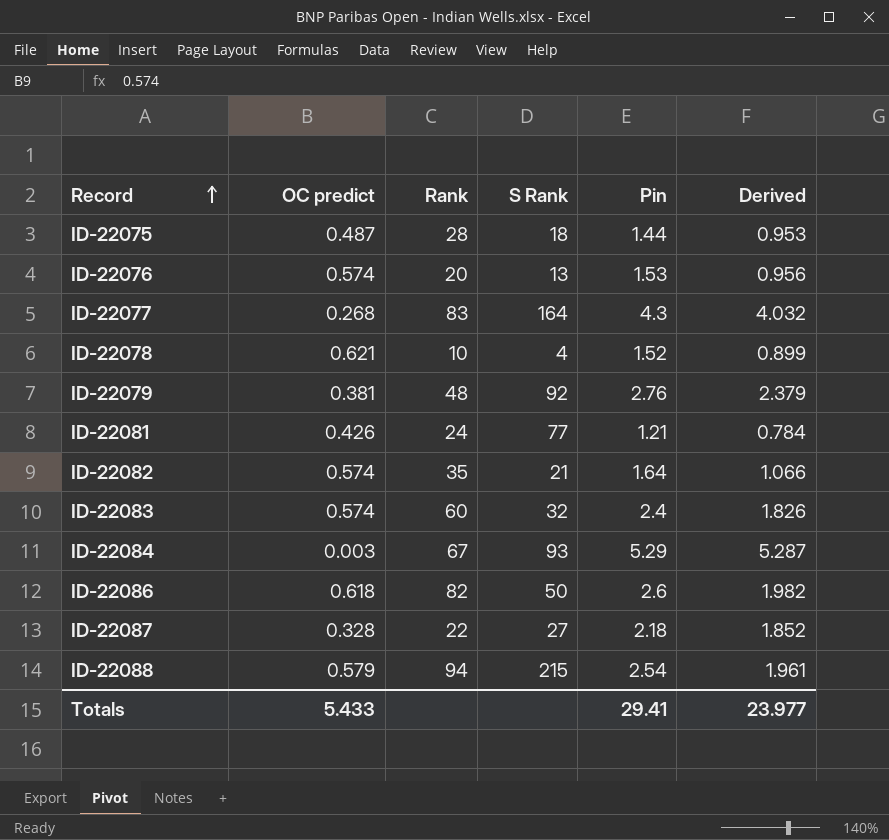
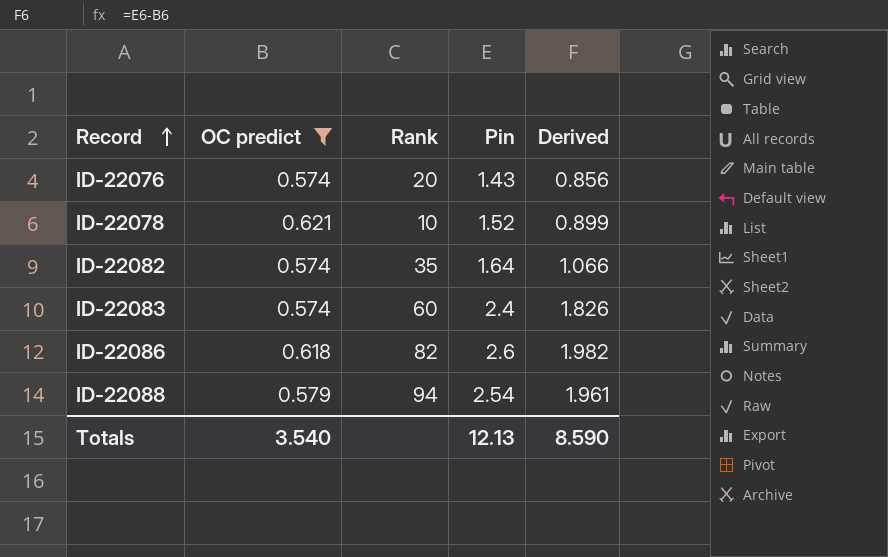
filter: none -> OC predict >= 0.574
column S Rank | position: 4 -> none
ID-22076 | Pin: 1.53 -> 1.43
ID-22076 | Derived: 0.956 -> 0.856
Totals | OC predict: 5.433 -> 3.540
Totals | Pin: 29.41 -> 12.13
Totals | Derived: 23.977 -> 8.590

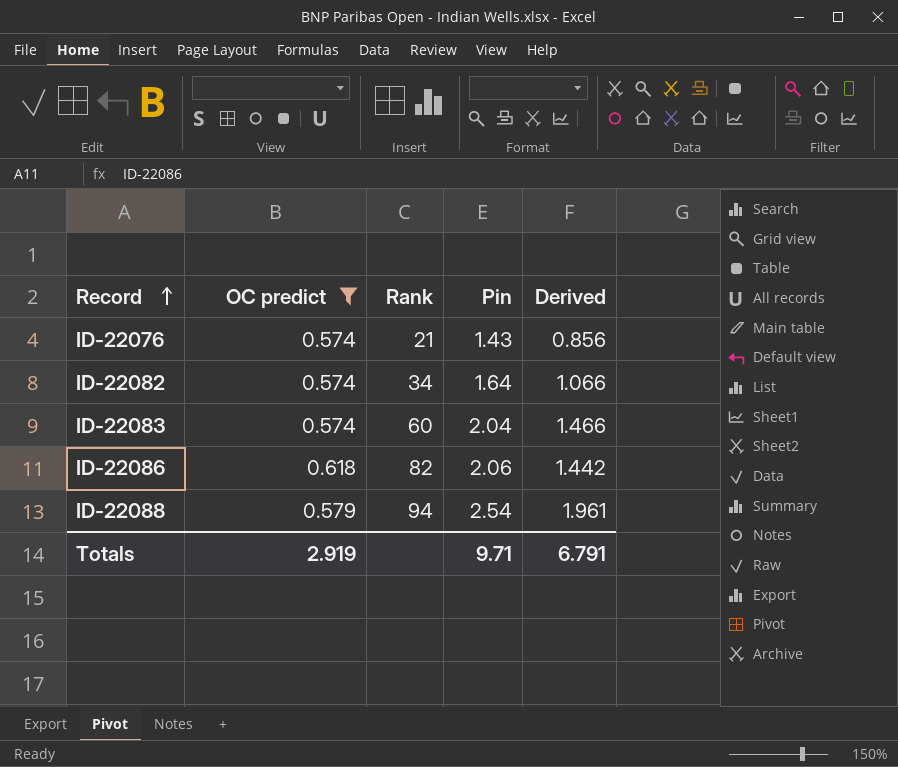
row ID-22078: 0.621 | 10 | 1.52 | 0.899 -> none
ID-22076 | Rank: 20 -> 21
ID-22082 | Rank: 35 -> 34
ID-22083 | Pin: 2.4 -> 2.04
ID-22083 | Derived: 1.826 -> 1.466
ID-22086 | Pin: 2.6 -> 2.06
ID-22086 | Derived: 1.982 -> 1.442
Totals | OC predict: 3.540 -> 2.919
Totals | Pin: 12.13 -> 9.71
Totals | Derived: 8.590 -> 6.791

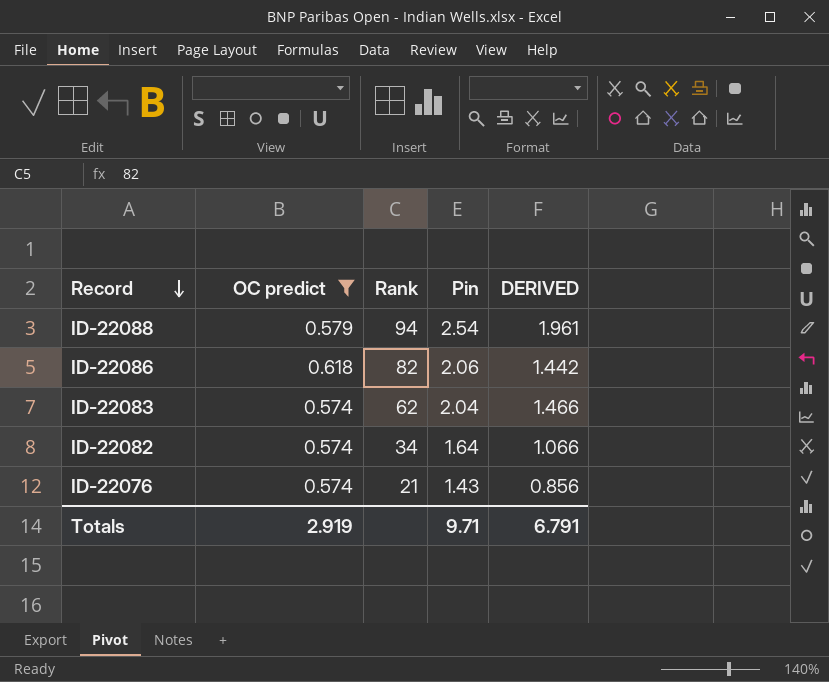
row order: Record ascending -> Record descending
column name: Derived -> DERIVED
ID-22083 | Rank: 60 -> 62

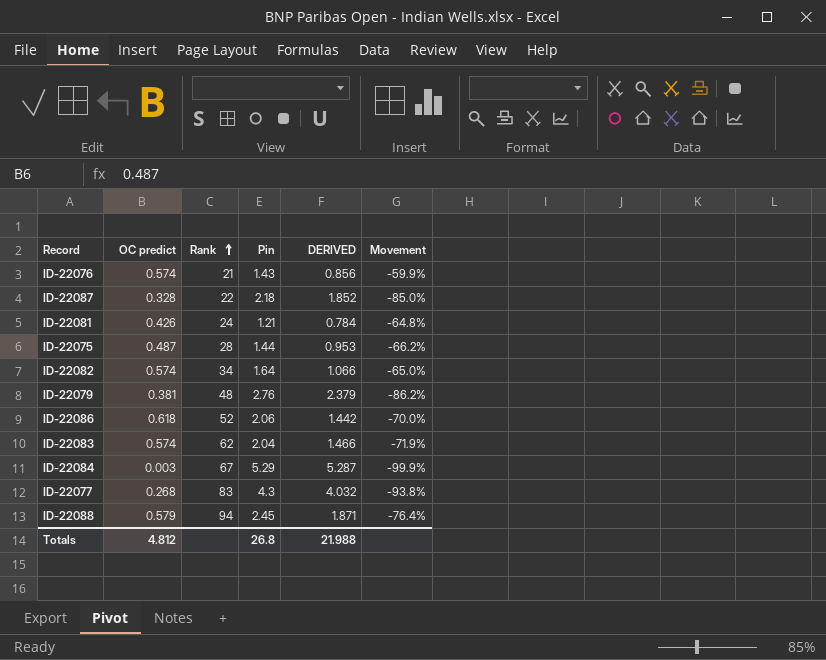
filter: OC predict >= 0.574 -> none
row order: Record descending -> Rank ascending
column Movement | formula: none -> ([OC predict] - [Pin]) / [Pin]
ID-22086 | Rank: 82 -> 52
ID-22088 | Pin: 2.54 -> 2.45
ID-22088 | DERIVED: 1.961 -> 1.871
Totals | OC predict: 2.919 -> 4.812
Totals | Pin: 9.71 -> 26.8
Totals | DERIVED: 6.791 -> 21.988

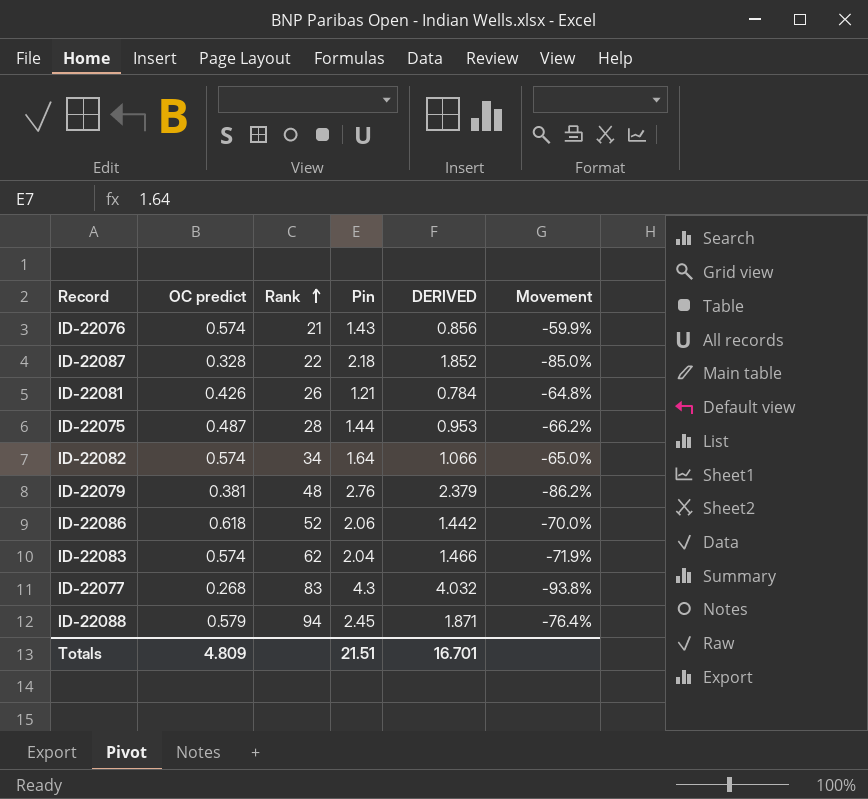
row ID-22084: 0.003 | 67 | 5.29 | 5.287 | -99.9% -> none
ID-22081 | Rank: 24 -> 26
Totals | OC predict: 4.812 -> 4.809
Totals | Pin: 26.8 -> 21.51
Totals | DERIVED: 21.988 -> 16.701

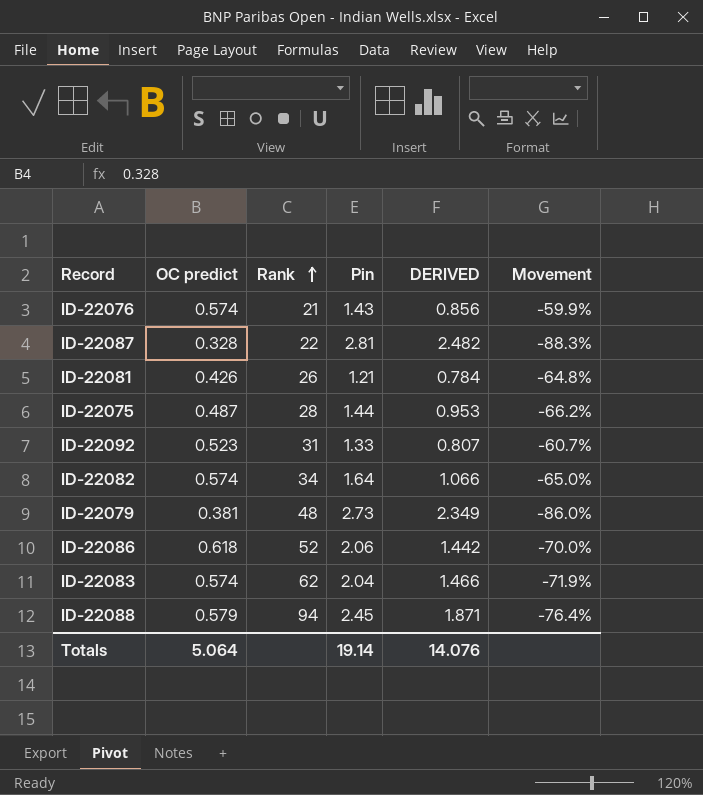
row ID-22077: 0.268 | 83 | 4.3 | 4.032 | -93.8% -> none
ID-22087 | Pin: 2.18 -> 2.81
ID-22087 | DERIVED: 1.852 -> 2.482
ID-22087 | Movement: -85.0% -> -88.3%
row ID-22092: none -> 0.523 | 31 | 1.33 | 0.807 | -60.7%
ID-22079 | Pin: 2.76 -> 2.73
ID-22079 | DERIVED: 2.379 -> 2.349
ID-22079 | Movement: -86.2% -> -86.0%
Totals | OC predict: 4.809 -> 5.064
Totals | Pin: 21.51 -> 19.14
Totals | DERIVED: 16.701 -> 14.076

